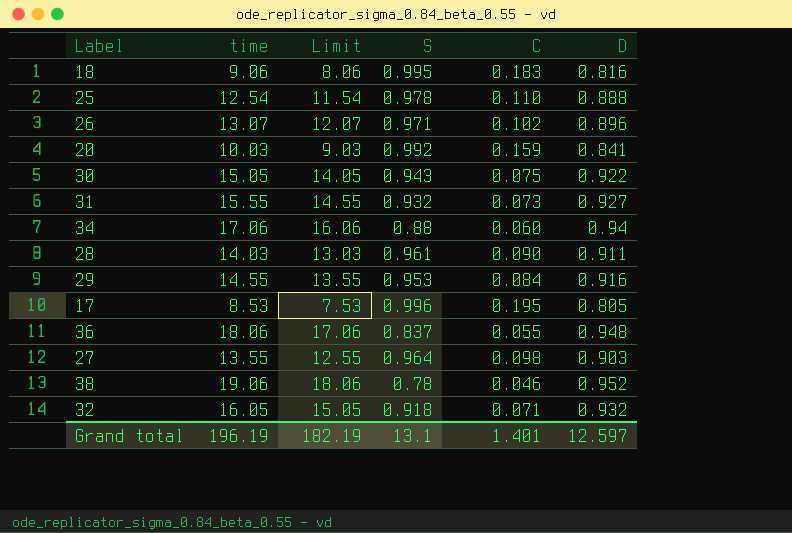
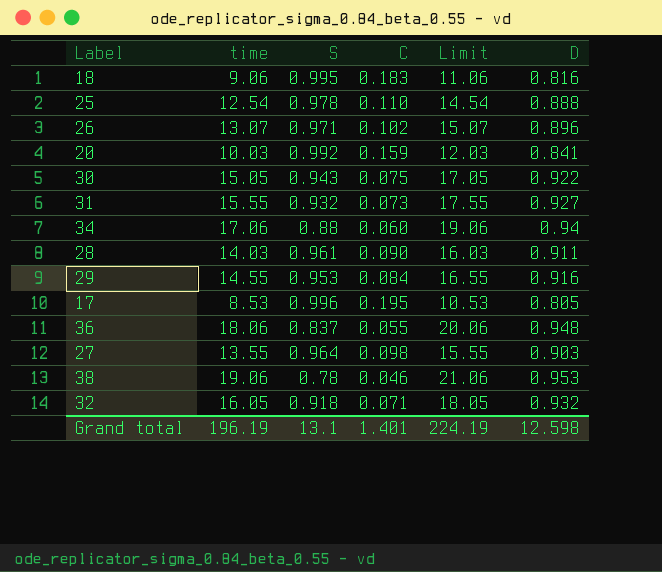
column Limit | formula: [time] - 1 -> [time] + 2
column Limit | position: 3 -> 5
38 | D: 0.952 -> 0.953
Grand total | Limit: 182.19 -> 224.19
Grand total | D: 12.597 -> 12.598

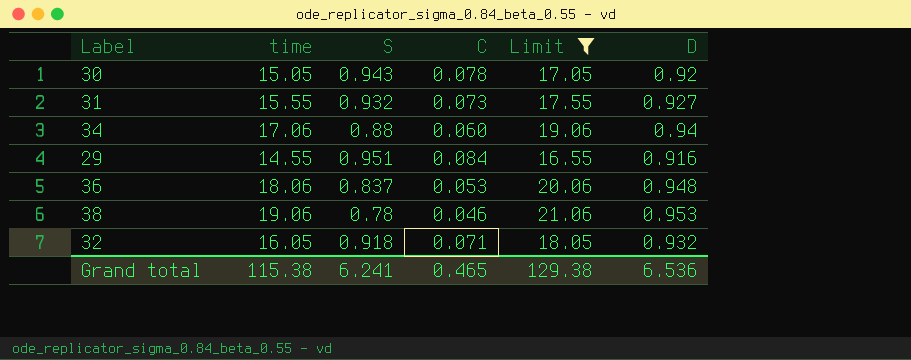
filter: none -> Limit >= 16.55
30 | C: 0.075 -> 0.078
30 | D: 0.922 -> 0.92
29 | S: 0.953 -> 0.951
36 | C: 0.055 -> 0.053
Grand total | time: 196.19 -> 115.38
Grand total | S: 13.1 -> 6.241
Grand total | C: 1.401 -> 0.465
Grand total | Limit: 224.19 -> 129.38
Grand total | D: 12.598 -> 6.536

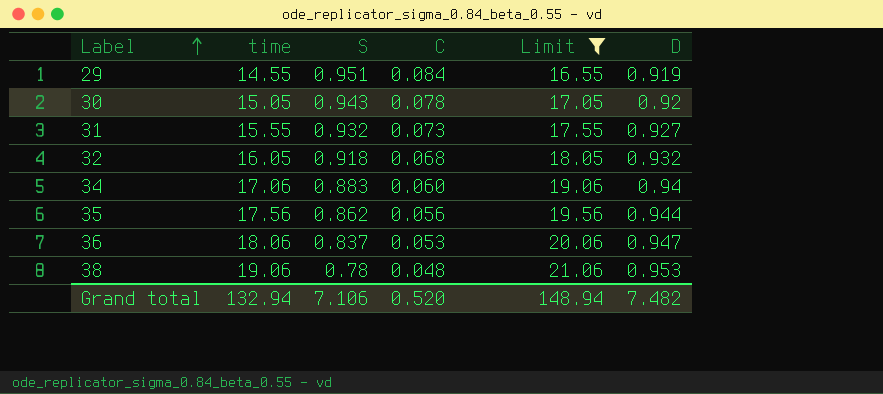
row order: none -> Label ascending
29 | D: 0.916 -> 0.919
32 | C: 0.071 -> 0.068
34 | S: 0.88 -> 0.883
row 35: none -> 17.56 | 0.862 | 0.056 | 19.56 | 0.944
36 | D: 0.948 -> 0.947
38 | C: 0.046 -> 0.048
Grand total | time: 115.38 -> 132.94
Grand total | S: 6.241 -> 7.106
Grand total | C: 0.465 -> 0.520
Grand total | Limit: 129.38 -> 148.94
Grand total | D: 6.536 -> 7.482

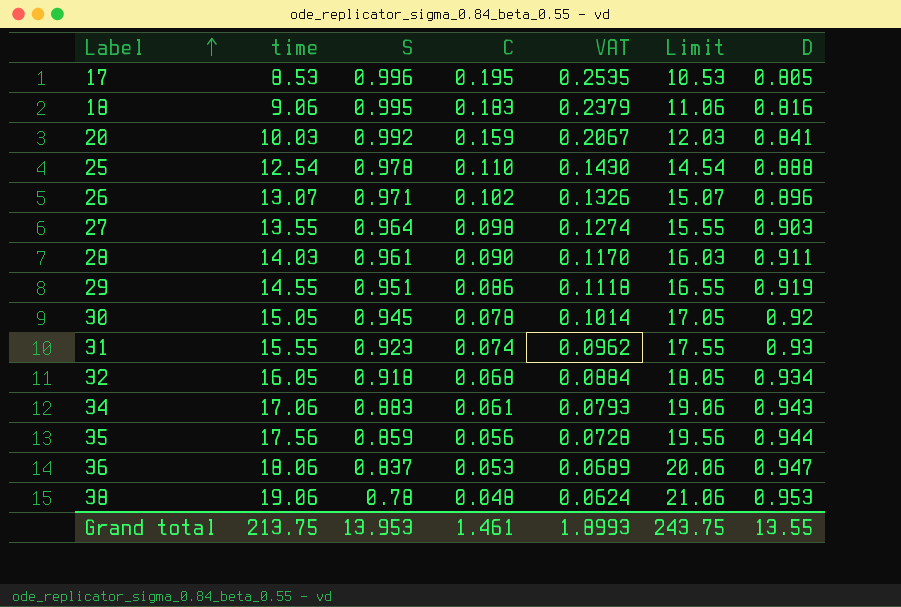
filter: Limit >= 16.55 -> none
column VAT | formula: none -> [C] * 1.3
29 | C: 0.084 -> 0.086
30 | S: 0.943 -> 0.945
31 | S: 0.932 -> 0.923
31 | C: 0.073 -> 0.074
31 | D: 0.927 -> 0.93
32 | D: 0.932 -> 0.934
34 | C: 0.060 -> 0.061
34 | D: 0.94 -> 0.943
35 | S: 0.862 -> 0.859
Grand total | time: 132.94 -> 213.75
Grand total | S: 7.106 -> 13.953
Grand total | C: 0.520 -> 1.461
Grand total | Limit: 148.94 -> 243.75
Grand total | D: 7.482 -> 13.55

